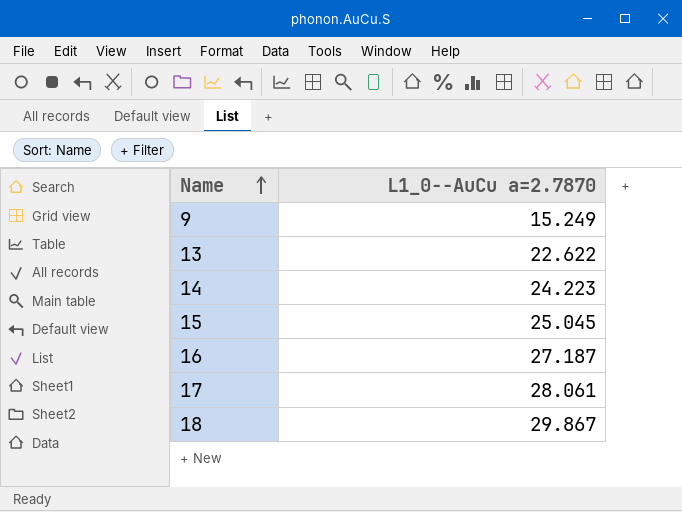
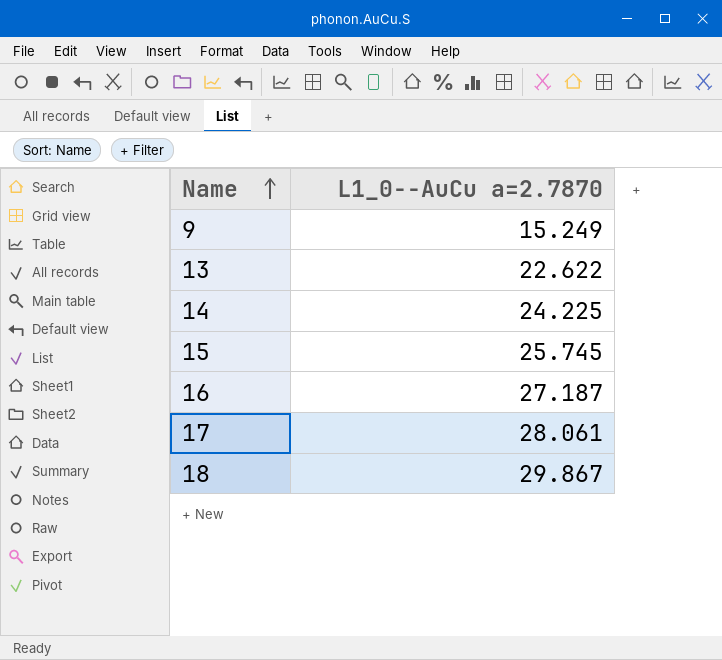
14 | L1_0--AuCu a=2.7870: 24.223 -> 24.225
15 | L1_0--AuCu a=2.7870: 25.045 -> 25.745

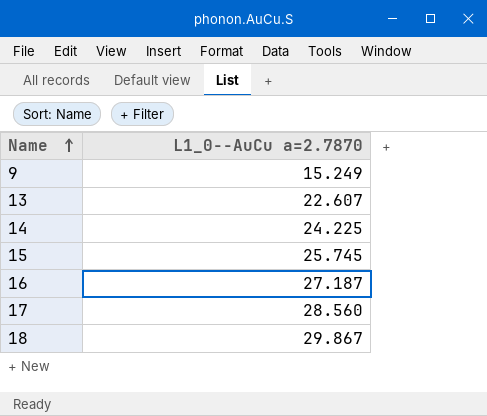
13 | L1_0--AuCu a=2.7870: 22.622 -> 22.607
17 | L1_0--AuCu a=2.7870: 28.061 -> 28.560

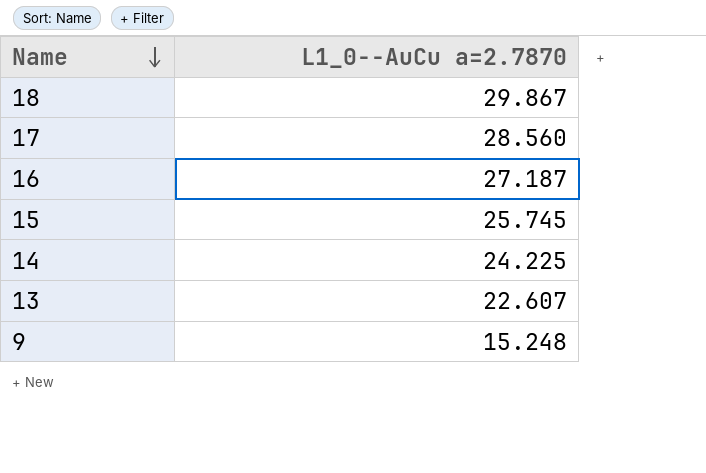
row order: Name ascending -> Name descending
9 | L1_0--AuCu a=2.7870: 15.249 -> 15.248

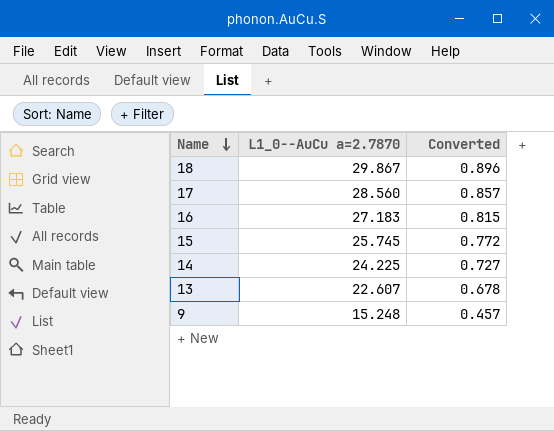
column Converted | formula: none -> [L1_0--AuCu a=2.7870] * 0.03
16 | L1_0--AuCu a=2.7870: 27.187 -> 27.183

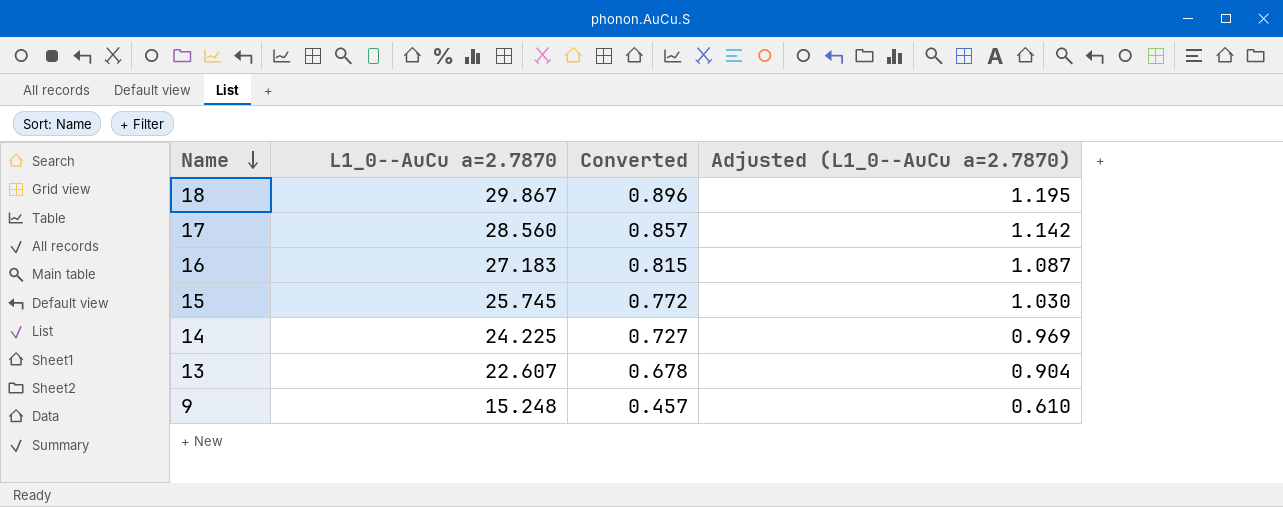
column Adjusted (L1_0--AuCu a=2.7870) | formula: none -> [L1_0--AuCu a=2.7870] * 0.04

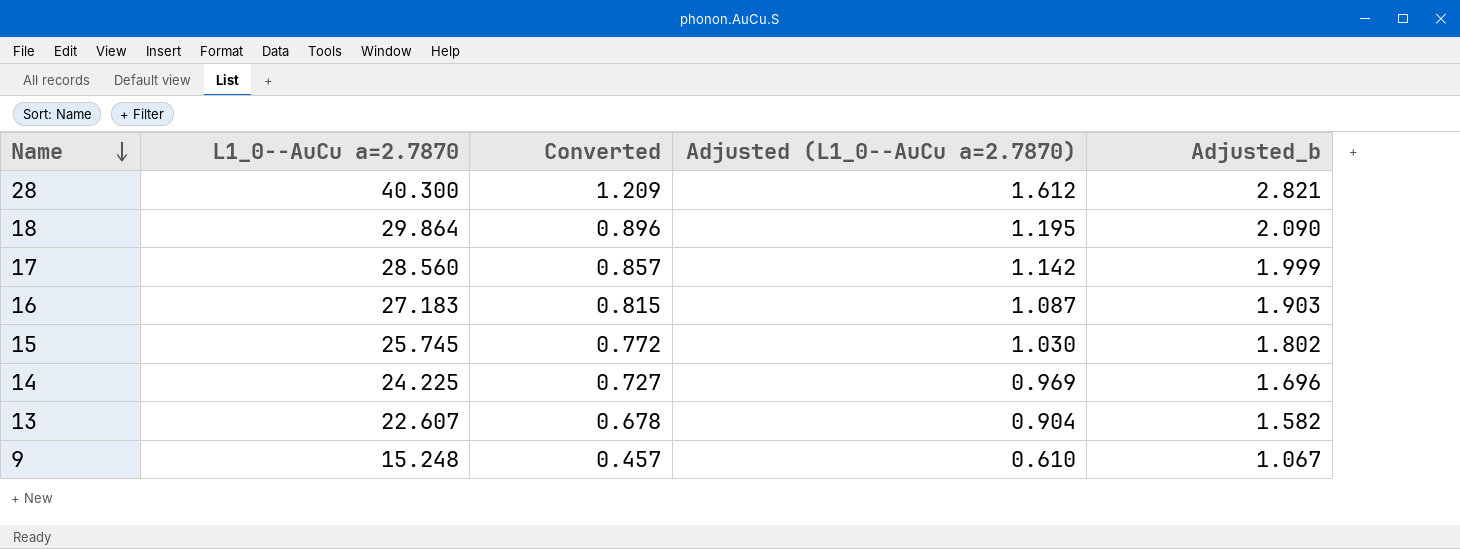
column Adjusted_b | formula: none -> [L1_0--AuCu a=2.7870] * 0.07
row 28: none -> 40.300 | 1.209 | 1.612 | 2.821
18 | L1_0--AuCu a=2.7870: 29.867 -> 29.864

